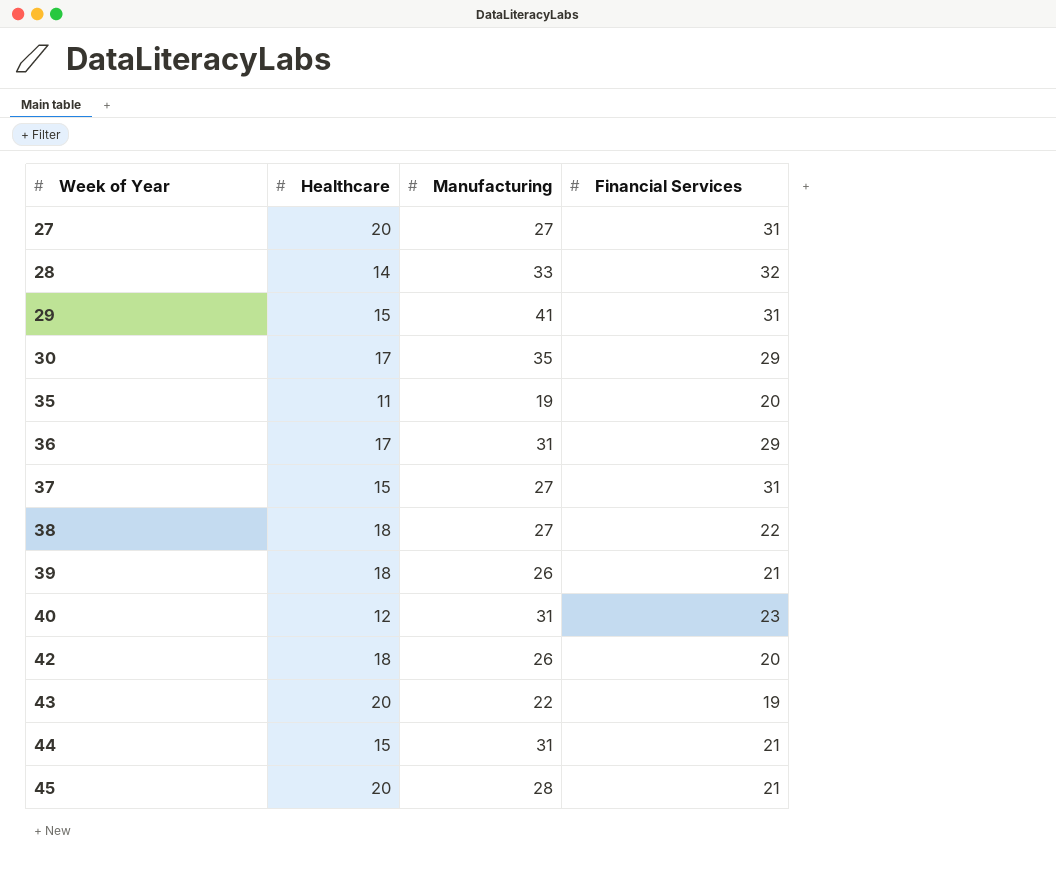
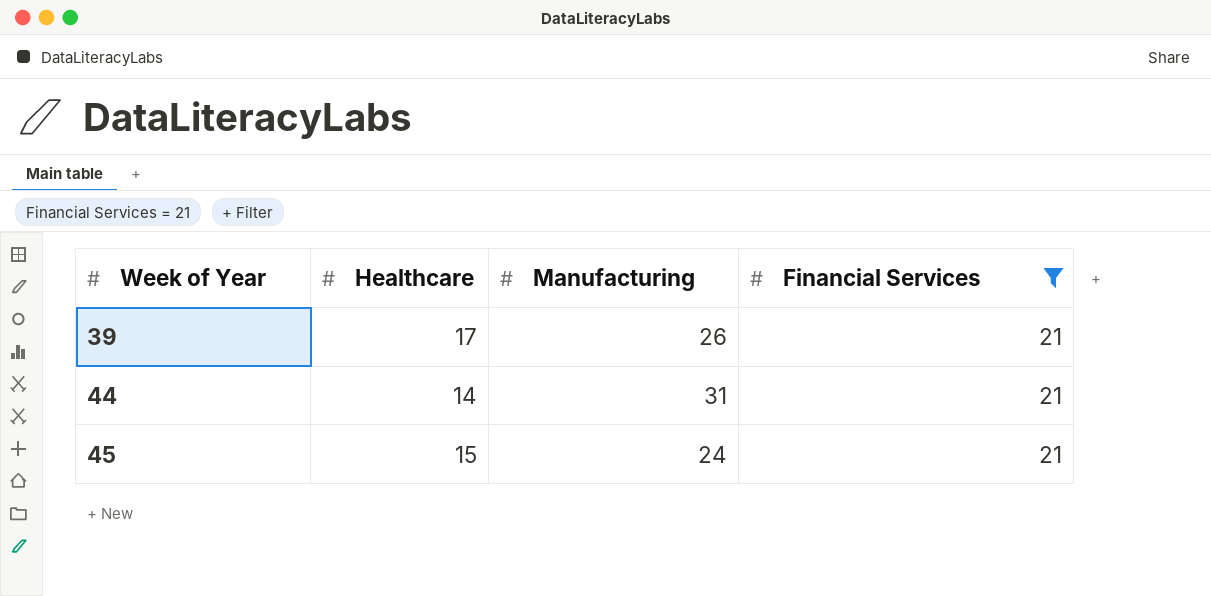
filter: none -> Financial Services = 21
39 | Healthcare: 18 -> 17
44 | Healthcare: 15 -> 14
45 | Healthcare: 20 -> 15
45 | Manufacturing: 28 -> 24

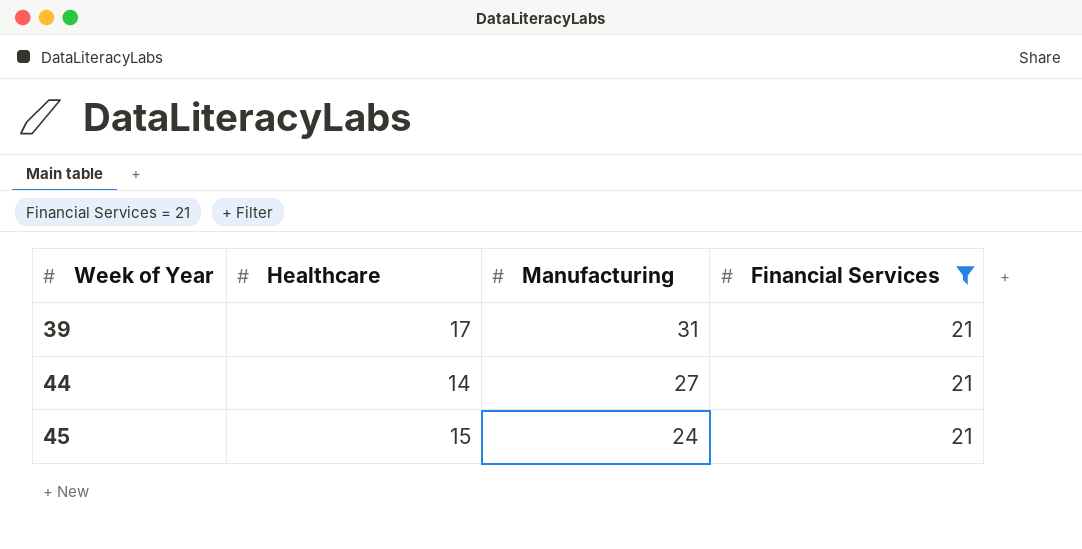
39 | Manufacturing: 26 -> 31
44 | Manufacturing: 31 -> 27

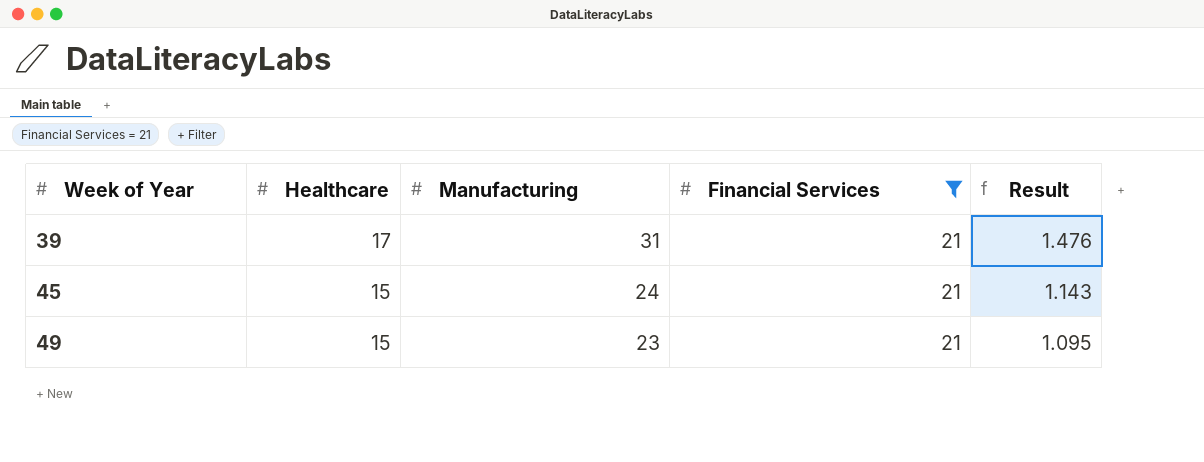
column Result | formula: none -> [Manufacturing] / [Financial Services]
row 44: 14 | 27 | 21 -> none
row 49: none -> 15 | 23 | 21 | 1.095

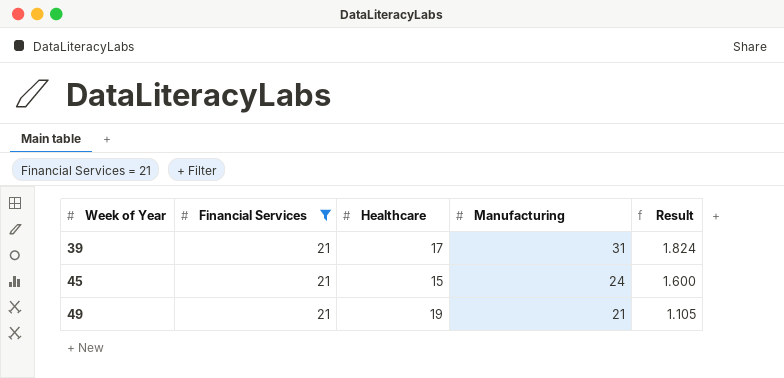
column Financial Services | position: 4 -> 2
column Result | formula: [Manufacturing] / [Financial Services] -> [Manufacturing] / [Healthcare]
49 | Healthcare: 15 -> 19
49 | Manufacturing: 23 -> 21

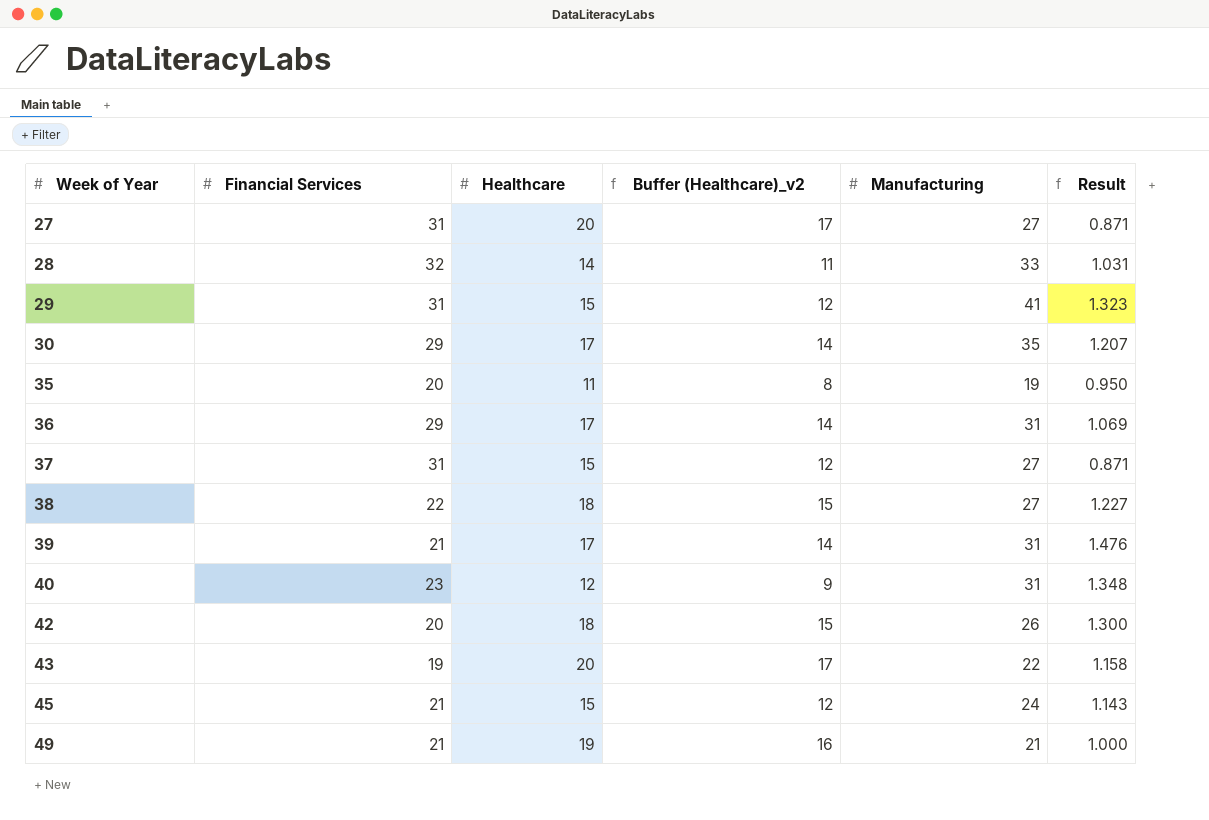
filter: Financial Services = 21 -> none
column Buffer (Healthcare)_v2 | formula: none -> [Healthcare] - 3
column Result | formula: [Manufacturing] / [Healthcare] -> [Manufacturing] / [Financial Services]

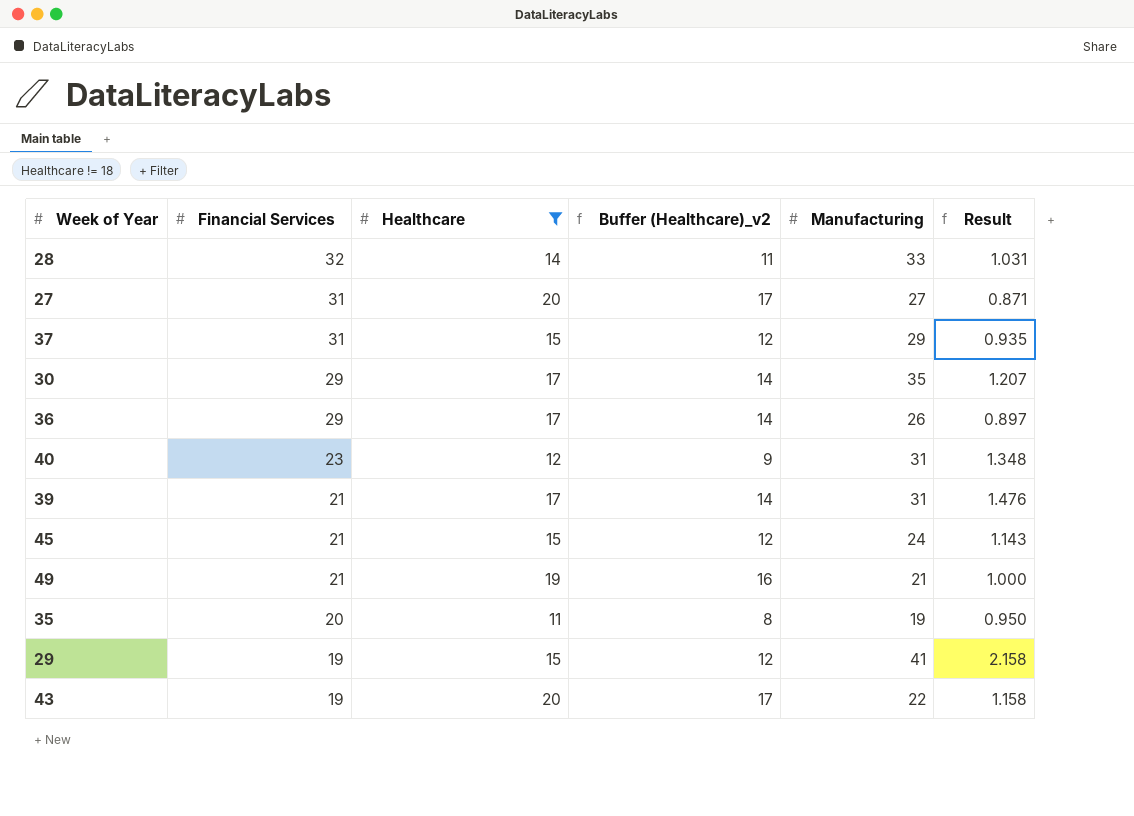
filter: none -> Healthcare != 18
row order: Week of Year ascending -> Financial Services descending
37 | Manufacturing: 27 -> 29
37 | Result: 0.871 -> 0.935
36 | Manufacturing: 31 -> 26
36 | Result: 1.069 -> 0.897
29 | Financial Services: 31 -> 19
29 | Result: 1.323 -> 2.158

